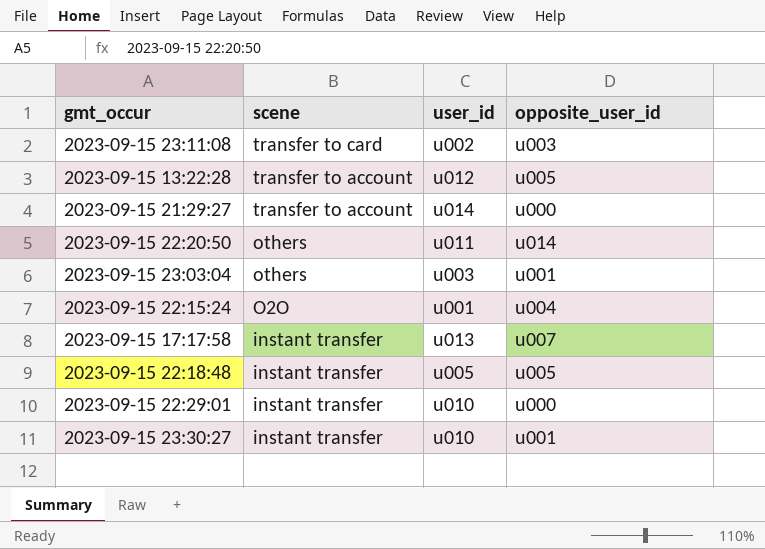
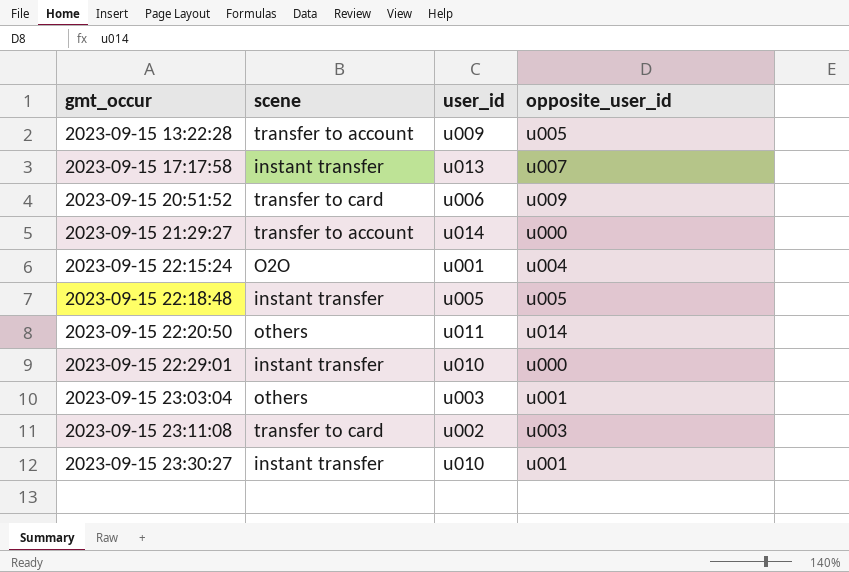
row order: scene descending -> gmt_occur ascending
2023-09-15 13:22:28 | user_id: u012 -> u009
row 2023-09-15 20:51:52: none -> transfer to card | u006 | u009

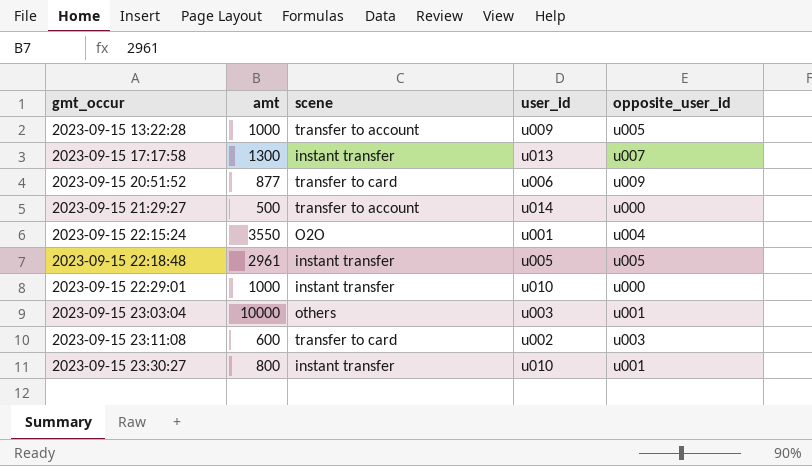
column amt | position: none -> 2
row 2023-09-15 22:20:50: others | u011 | u014 -> none

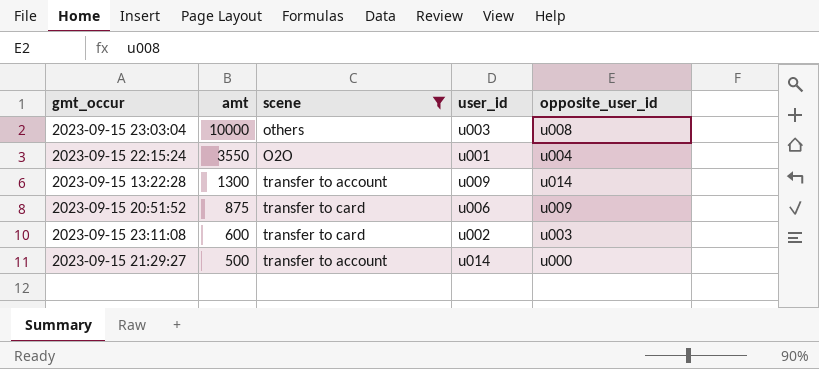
filter: none -> scene != instant transfer
row order: gmt_occur ascending -> amt descending
2023-09-15 23:03:04 | opposite_user_id: u001 -> u008
2023-09-15 13:22:28 | amt: 1000 -> 1300
2023-09-15 13:22:28 | opposite_user_id: u005 -> u014
2023-09-15 20:51:52 | amt: 877 -> 875

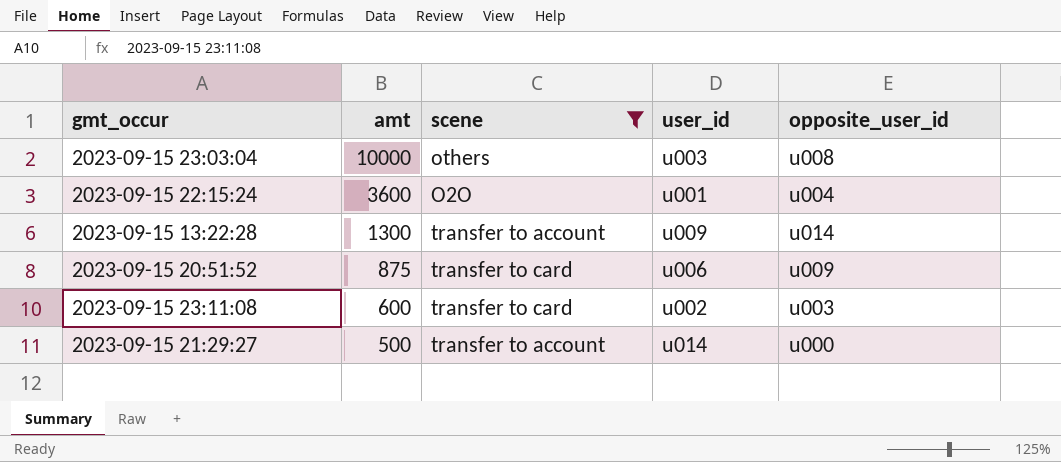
2023-09-15 22:15:24 | amt: 3550 -> 3600

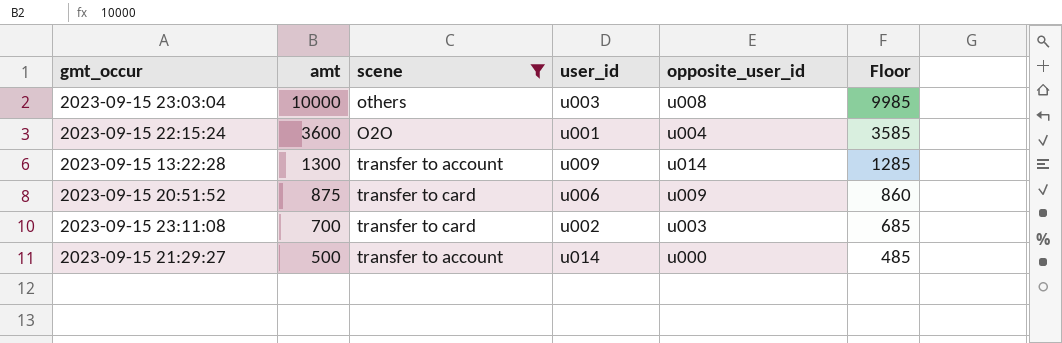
column Floor | formula: none -> [amt] - 15
2023-09-15 23:11:08 | amt: 600 -> 700

